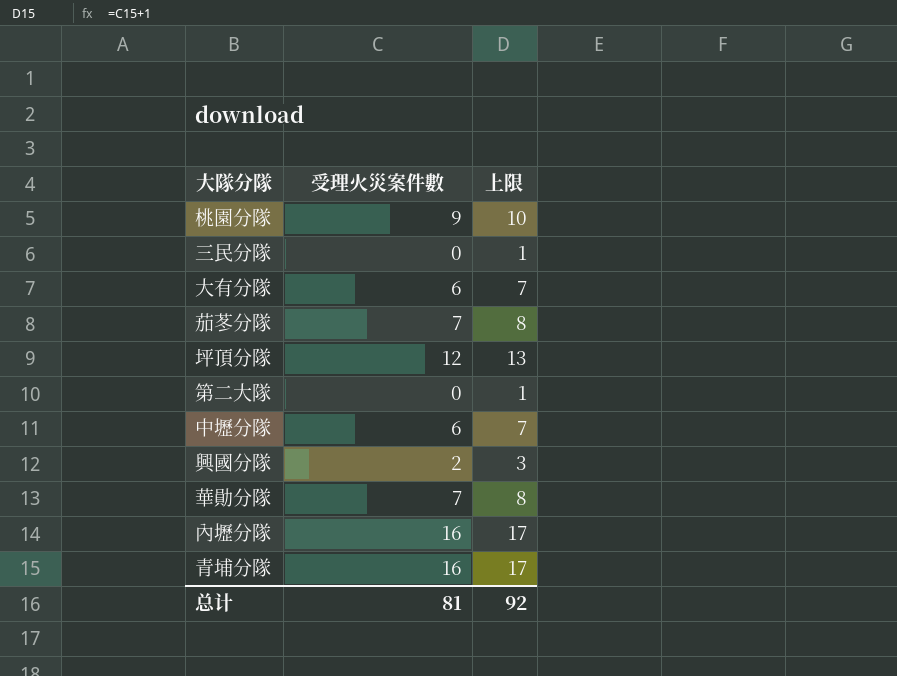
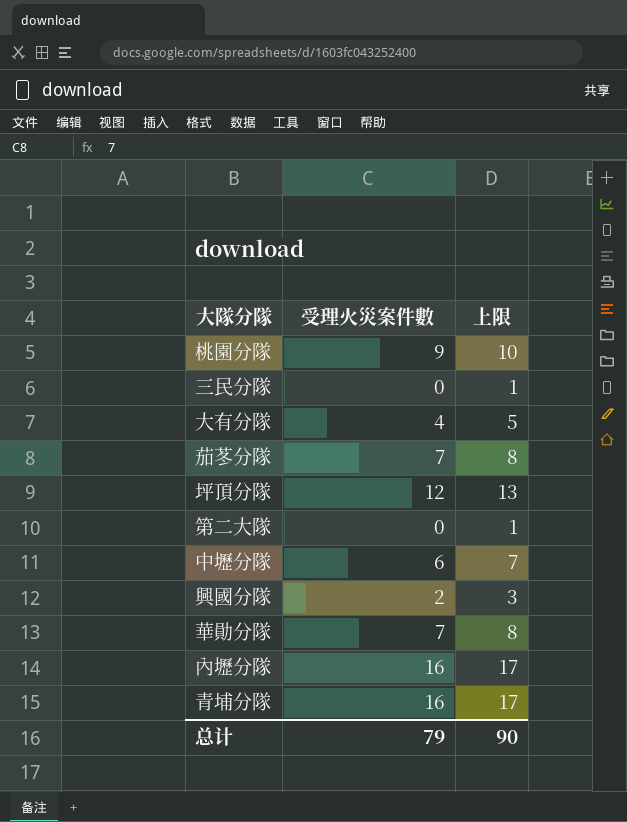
大有分隊 | 受理火災案件數: 6 -> 4
大有分隊 | 上限: 7 -> 5
总计 | 受理火災案件數: 81 -> 79
总计 | 上限: 92 -> 90

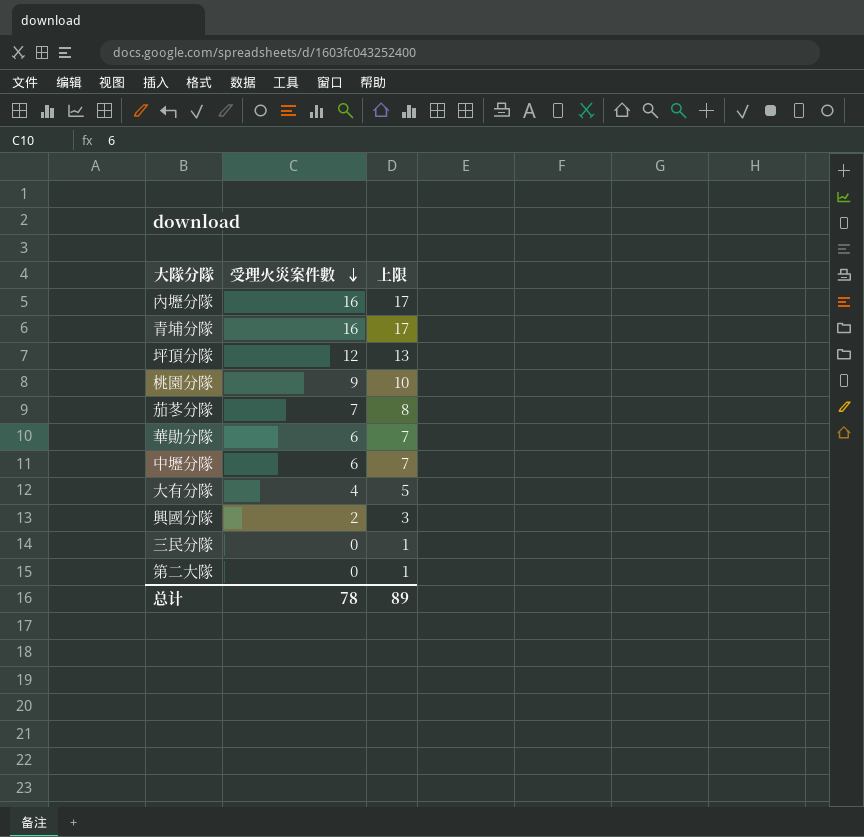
row order: none -> 受理火災案件數 descending
華勛分隊 | 受理火災案件數: 7 -> 6
華勛分隊 | 上限: 8 -> 7
总计 | 受理火災案件數: 79 -> 78
总计 | 上限: 90 -> 89

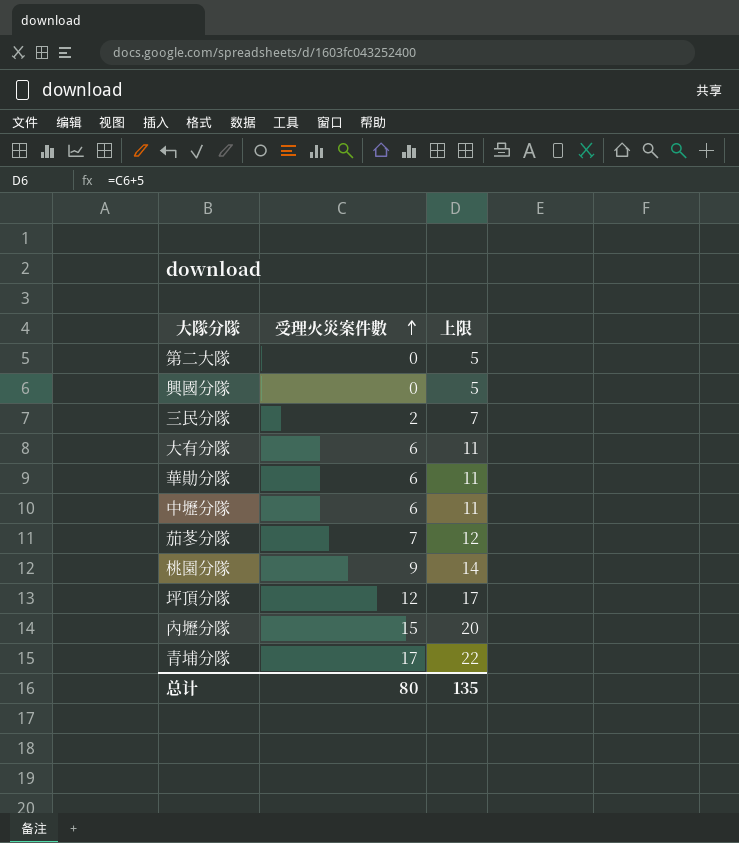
row order: 受理火災案件數 descending -> 受理火災案件數 ascending
column 上限 | formula: [受理火災案件數] + 1 -> [受理火災案件數] + 5
興國分隊 | 受理火災案件數: 2 -> 0
三民分隊 | 受理火災案件數: 0 -> 2
大有分隊 | 受理火災案件數: 4 -> 6
內壢分隊 | 受理火災案件數: 16 -> 15
青埔分隊 | 受理火災案件數: 16 -> 17
总计 | 受理火災案件數: 78 -> 80
总计 | 上限: 89 -> 135

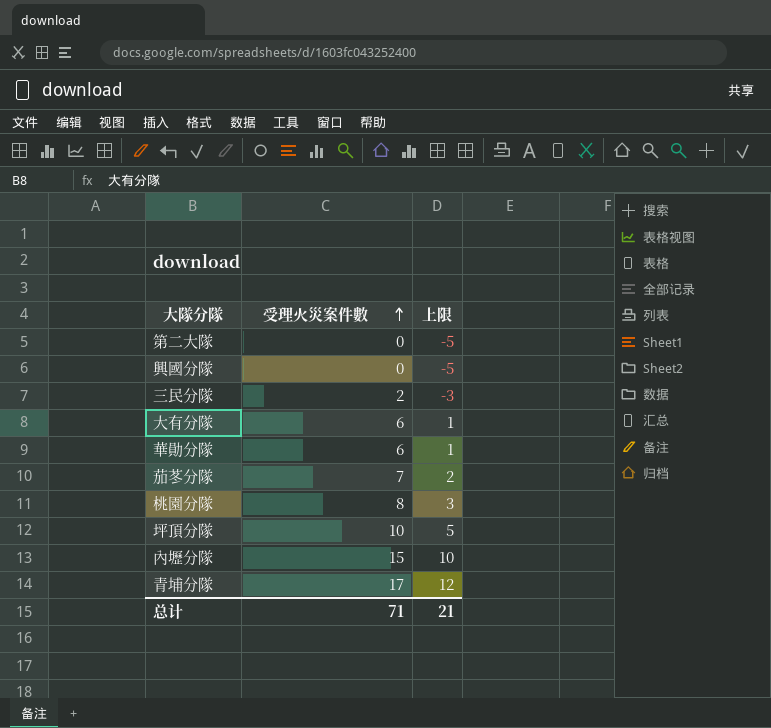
column 上限 | formula: [受理火災案件數] + 5 -> [受理火災案件數] - 5
row 中壢分隊: 6 | 11 -> none
桃園分隊 | 受理火災案件數: 9 -> 8
坪頂分隊 | 受理火災案件數: 12 -> 10
总计 | 受理火災案件數: 80 -> 71
总计 | 上限: 135 -> 21

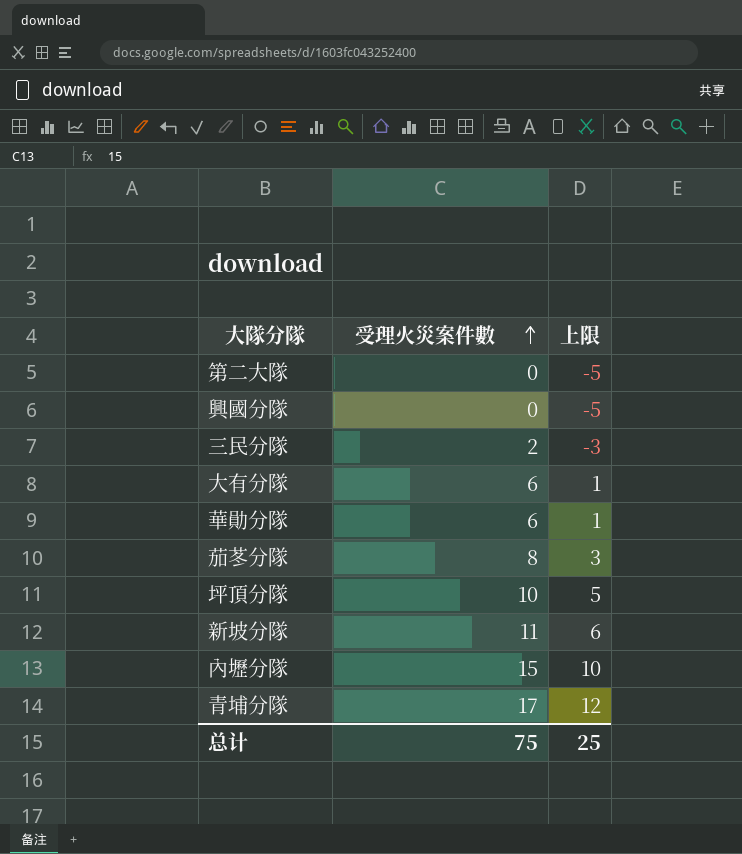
row 桃園分隊: 8 | 3 -> none
茄苳分隊 | 受理火災案件數: 7 -> 8
茄苳分隊 | 上限: 2 -> 3
row 新坡分隊: none -> 11 | 6
总计 | 受理火災案件數: 71 -> 75
总计 | 上限: 21 -> 25

